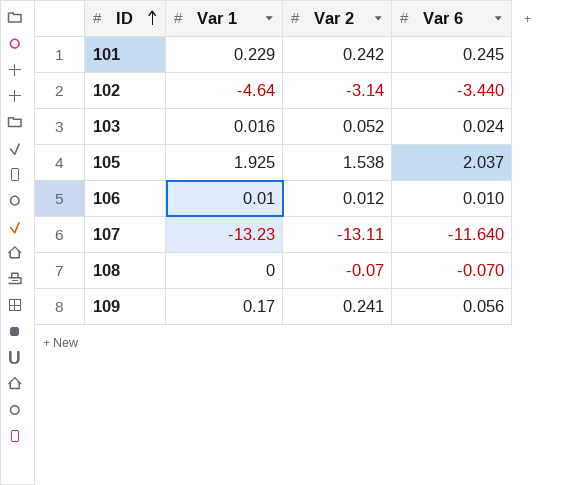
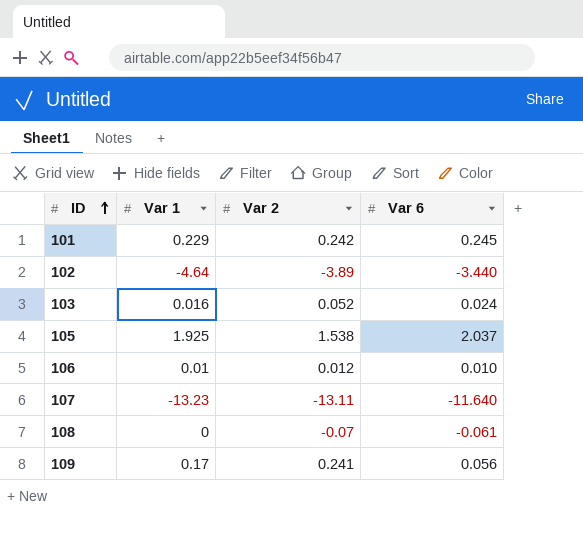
102 | Var 2: -3.14 -> -3.89
108 | Var 6: -0.070 -> -0.061

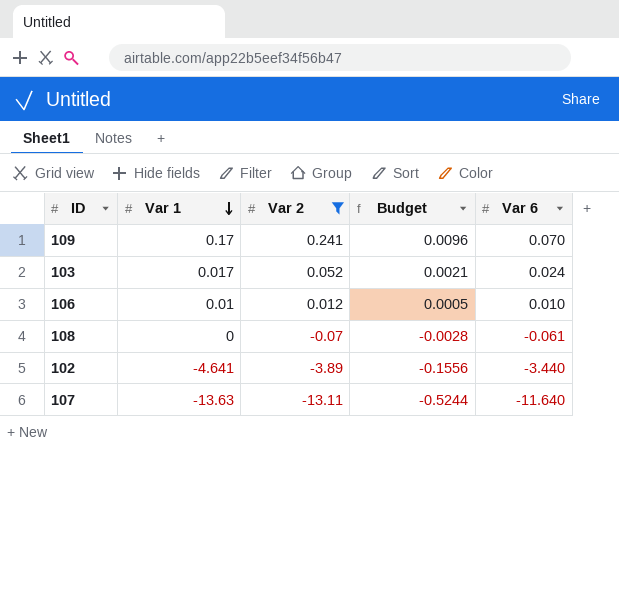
filter: none -> Var 2 <= 0.241
row order: ID ascending -> Var 1 descending
column Budget | formula: none -> [Var 2] * 0.04
109 | Var 6: 0.056 -> 0.070
103 | Var 1: 0.016 -> 0.017
102 | Var 1: -4.64 -> -4.641
107 | Var 1: -13.23 -> -13.63

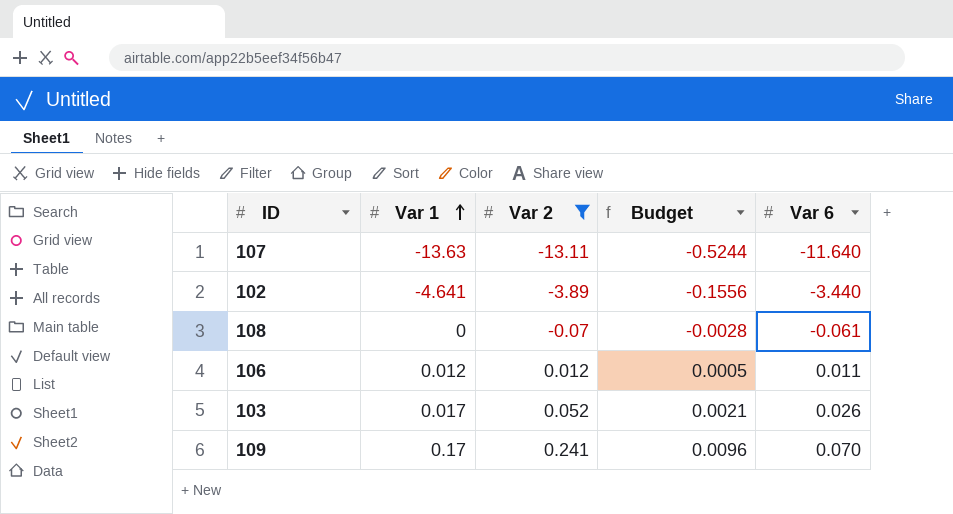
row order: Var 1 descending -> Var 1 ascending
106 | Var 1: 0.01 -> 0.012
106 | Var 6: 0.010 -> 0.011
103 | Var 6: 0.024 -> 0.026

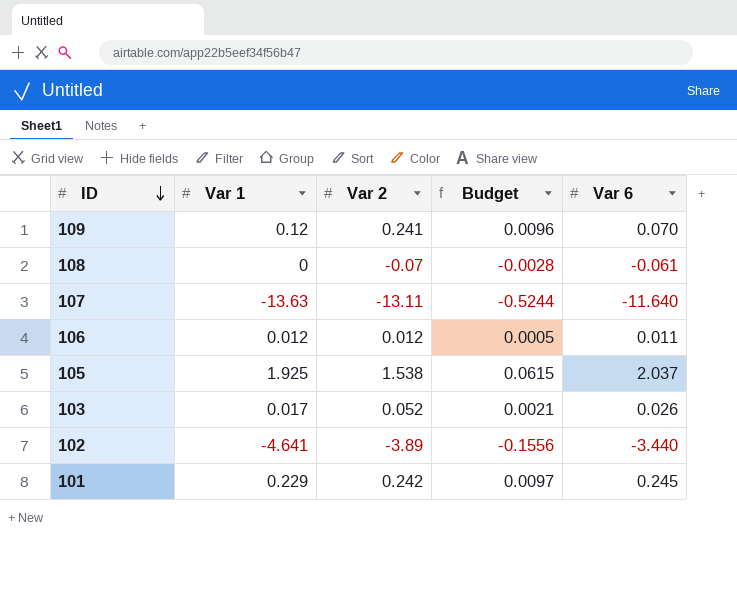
filter: Var 2 <= 0.241 -> none
row order: Var 1 ascending -> ID descending
109 | Var 1: 0.17 -> 0.12

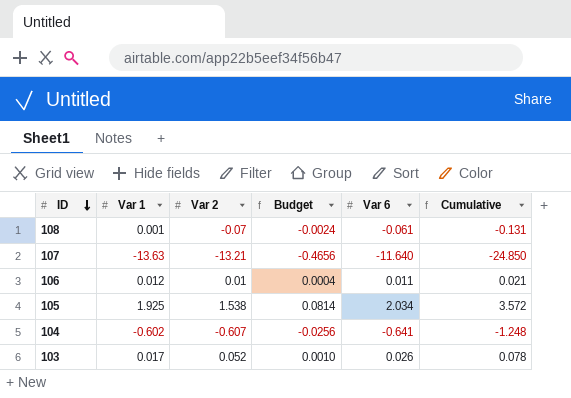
column Budget | formula: [Var 2] * 0.04 -> [Var 6] * 0.04
column Cumulative | formula: none -> [Var 2] + [Var 6]
row 109: 0.12 | 0.241 | 0.0096 | 0.070 -> none
row 102: -4.641 | -3.89 | -0.1556 | -3.440 -> none
row 101: 0.229 | 0.242 | 0.0097 | 0.245 -> none
108 | Var 1: 0 -> 0.001
107 | Var 2: -13.11 -> -13.21
106 | Var 2: 0.012 -> 0.01
105 | Var 6: 2.037 -> 2.034
row 104: none -> -0.602 | -0.607 | -0.0256 | -0.641 | -1.248

